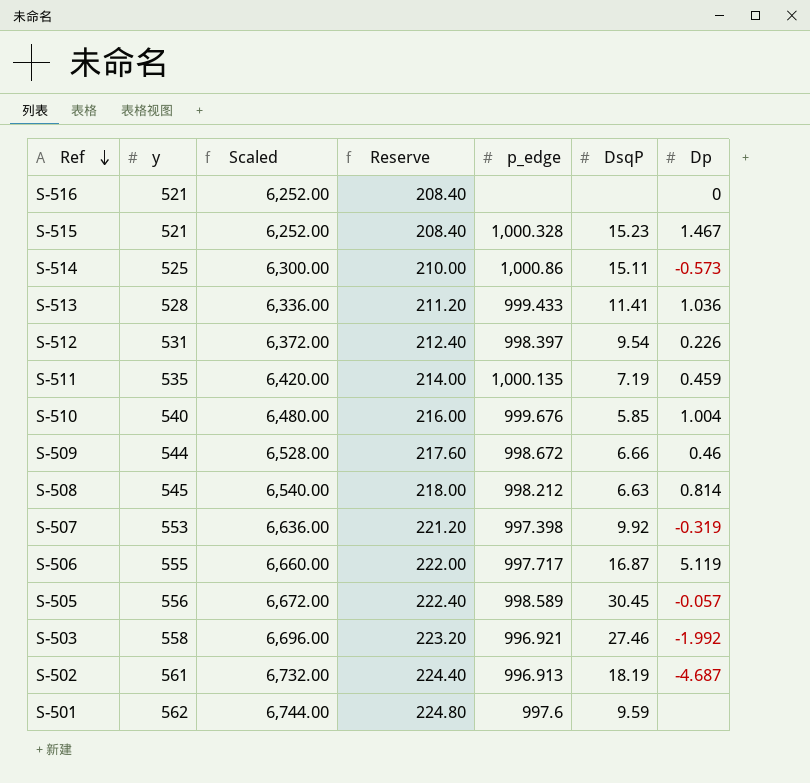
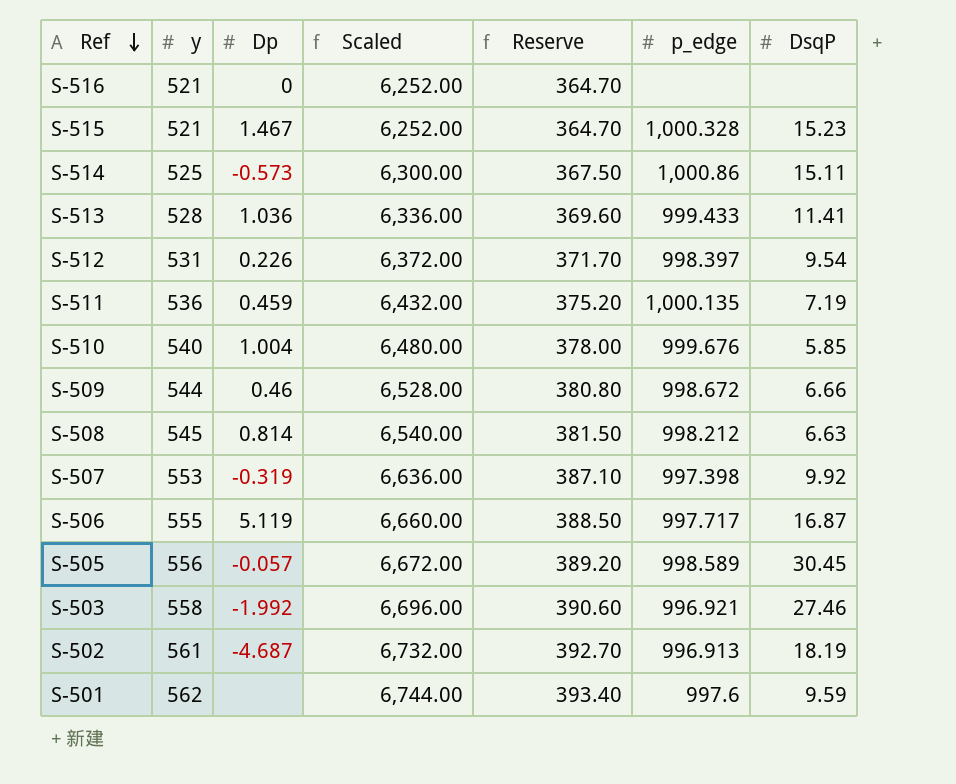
column Dp | position: 7 -> 3
column Reserve | formula: [y] * 0.4 -> [y] * 0.7
S-511 | y: 535 -> 536
S-511 | Scaled: 6,420.00 -> 6,432.00

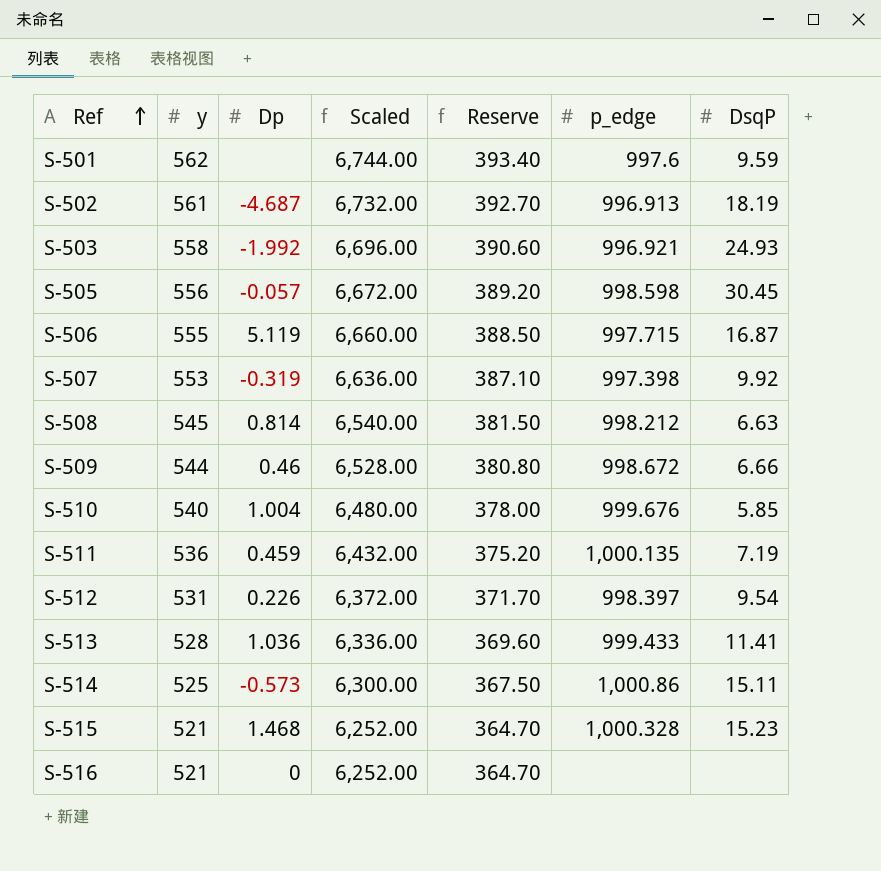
row order: Ref descending -> Ref ascending
S-503 | DsqP: 27.46 -> 24.93
S-505 | p_edge: 998.589 -> 998.598
S-506 | p_edge: 997.717 -> 997.715
S-515 | Dp: 1.467 -> 1.468

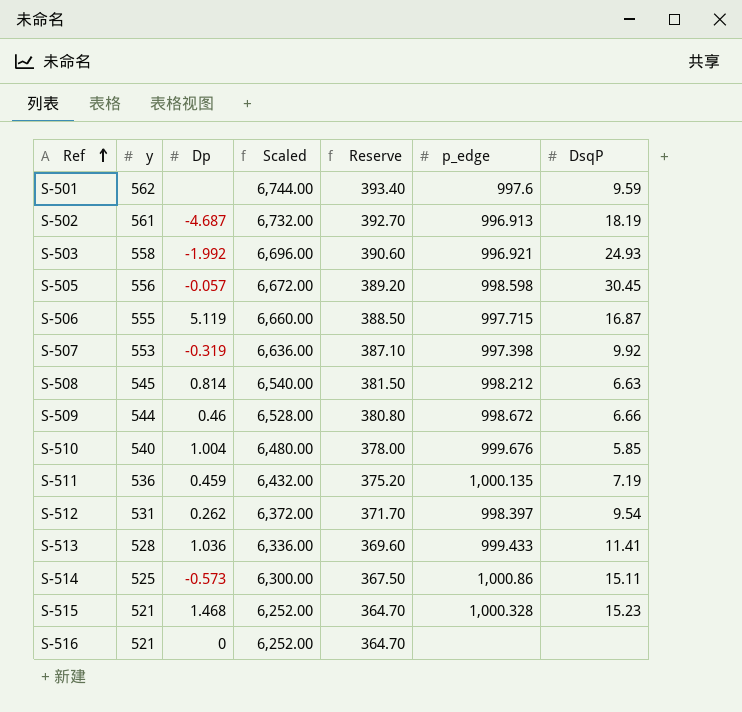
S-512 | Dp: 0.226 -> 0.262

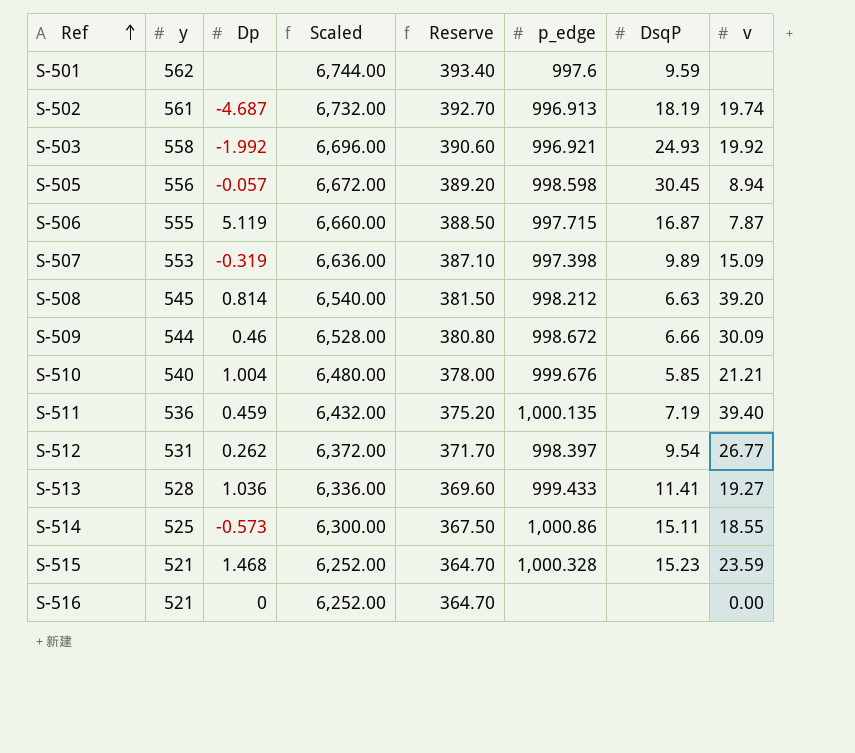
column v | position: none -> 8
S-507 | DsqP: 9.92 -> 9.89

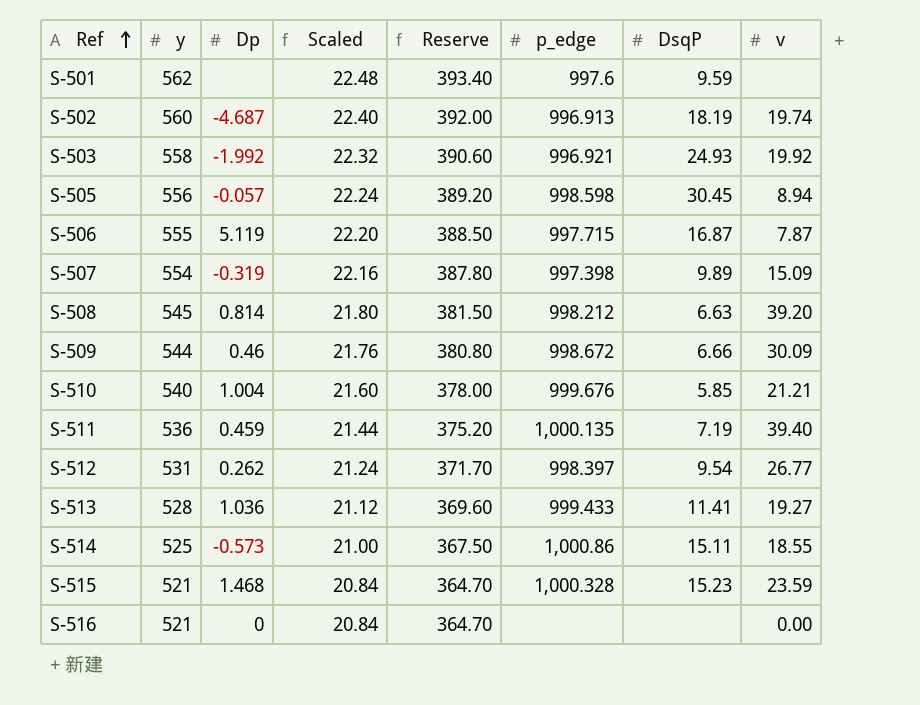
column Scaled | formula: [y] * 12 -> [y] * 0.04
S-502 | y: 561 -> 560
S-502 | Reserve: 392.70 -> 392.00
S-507 | y: 553 -> 554
S-507 | Reserve: 387.10 -> 387.80

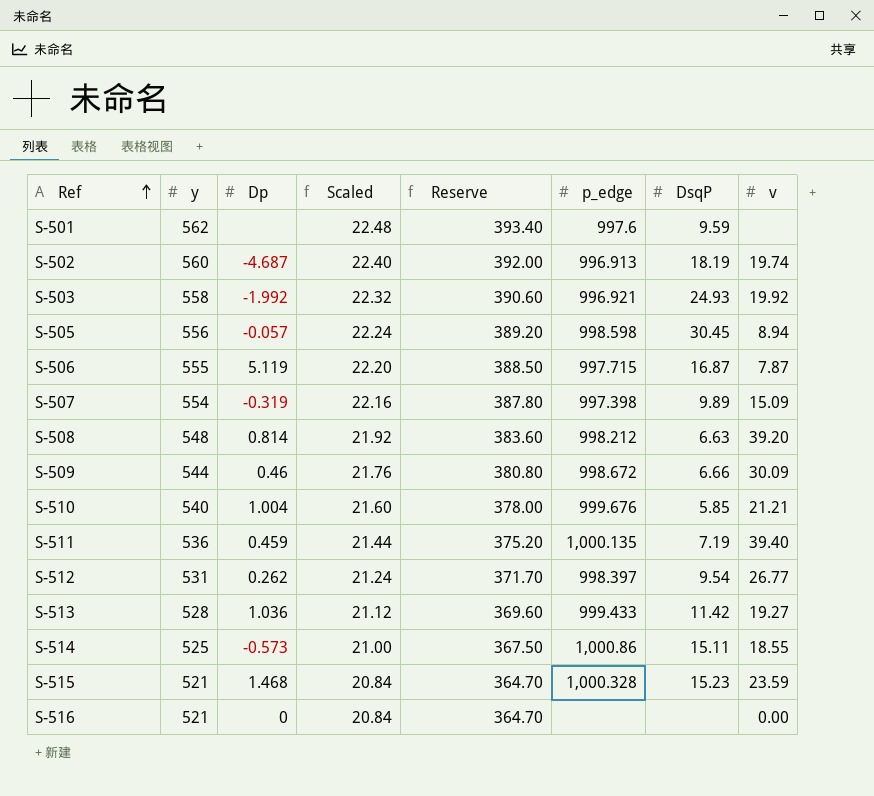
S-508 | y: 545 -> 548
S-508 | Scaled: 21.80 -> 21.92
S-508 | Reserve: 381.50 -> 383.60
S-513 | DsqP: 11.41 -> 11.42

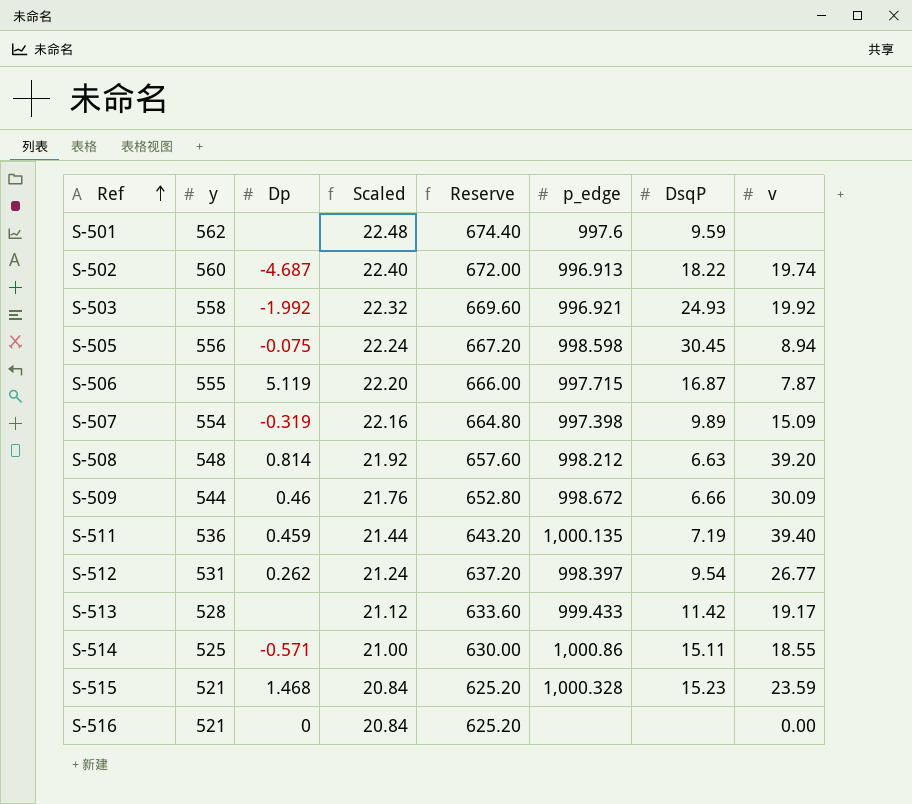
column Reserve | formula: [y] * 0.7 -> [y] * 1.2
row S-510: 540 | 1.004 | 21.60 | 378.00 | 999.676 | 5.85 | 21.21 -> none
S-502 | DsqP: 18.19 -> 18.22
S-505 | Dp: -0.057 -> -0.075
S-513 | Dp: 1.036 -> none
S-513 | v: 19.27 -> 19.17
S-514 | Dp: -0.573 -> -0.571

